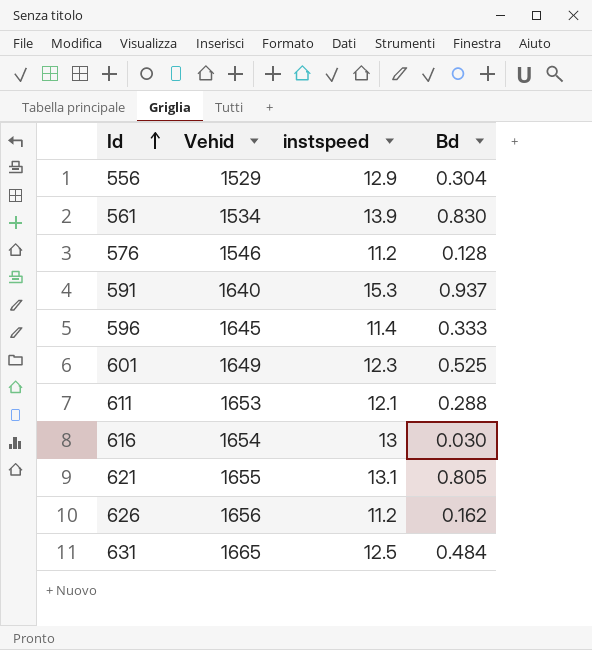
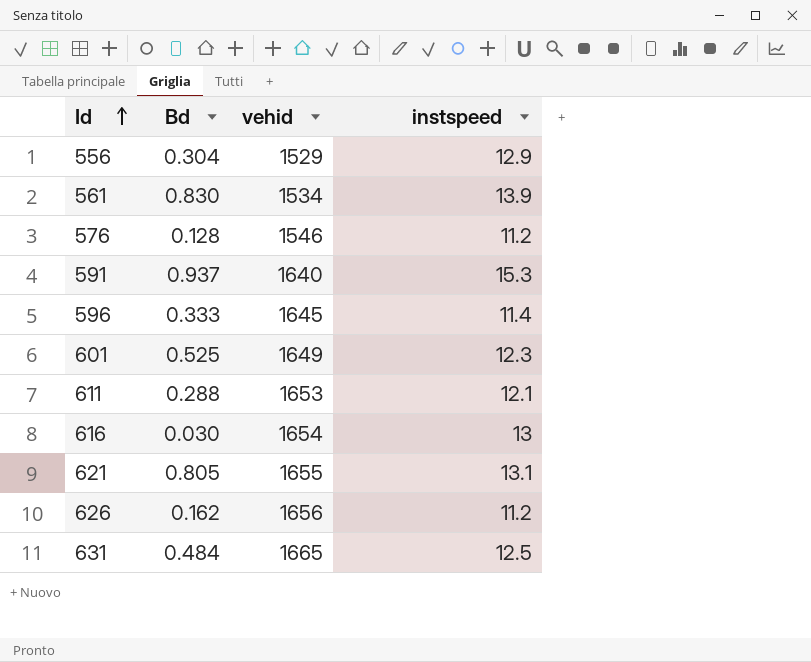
column Bd | position: 4 -> 2
column name: Vehid -> vehid

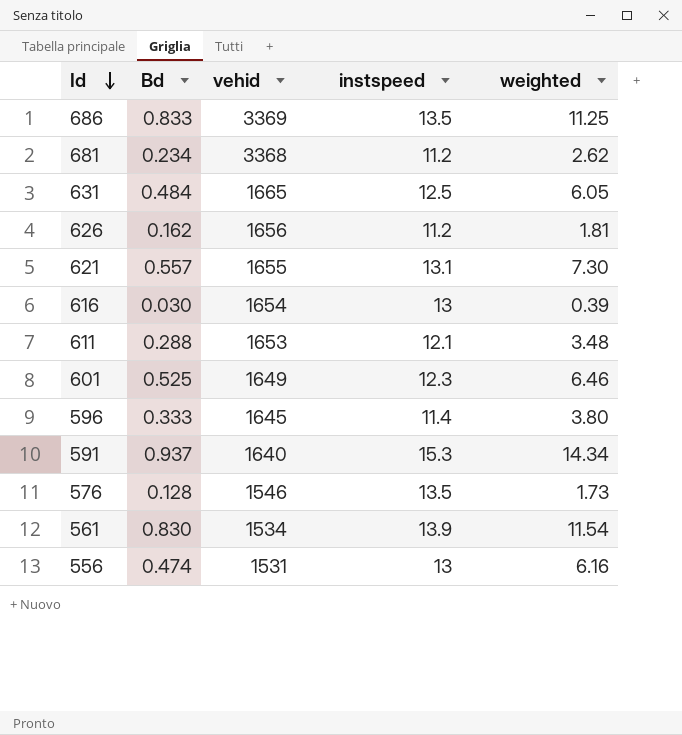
row order: Id ascending -> Id descending
column weighted | formula: none -> [Bd] * [instspeed]
row 686: none -> 0.833 | 3369 | 13.5 | 11.25
row 681: none -> 0.234 | 3368 | 11.2 | 2.62
621 | Bd: 0.805 -> 0.557
576 | instspeed: 11.2 -> 13.5
556 | Bd: 0.304 -> 0.474
556 | vehid: 1529 -> 1531
556 | instspeed: 12.9 -> 13

